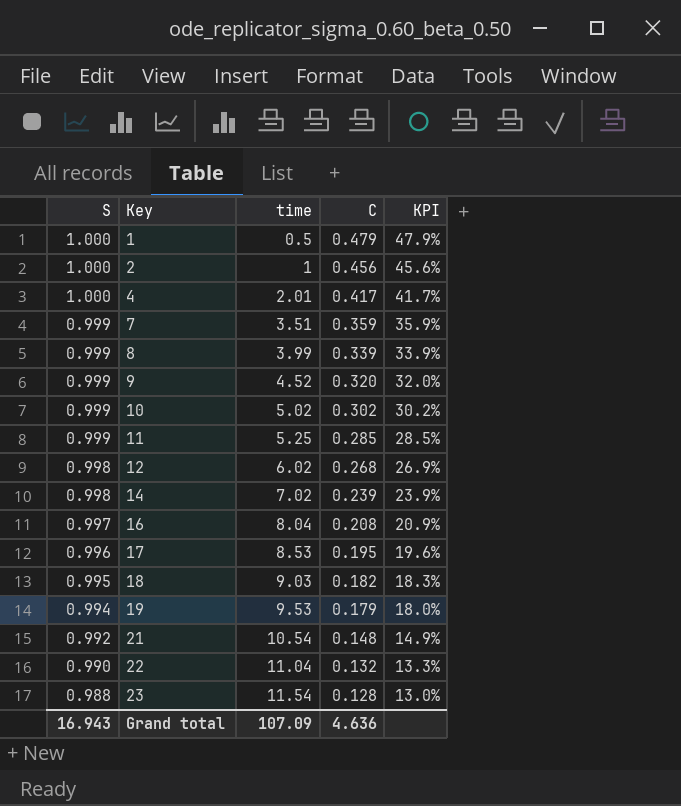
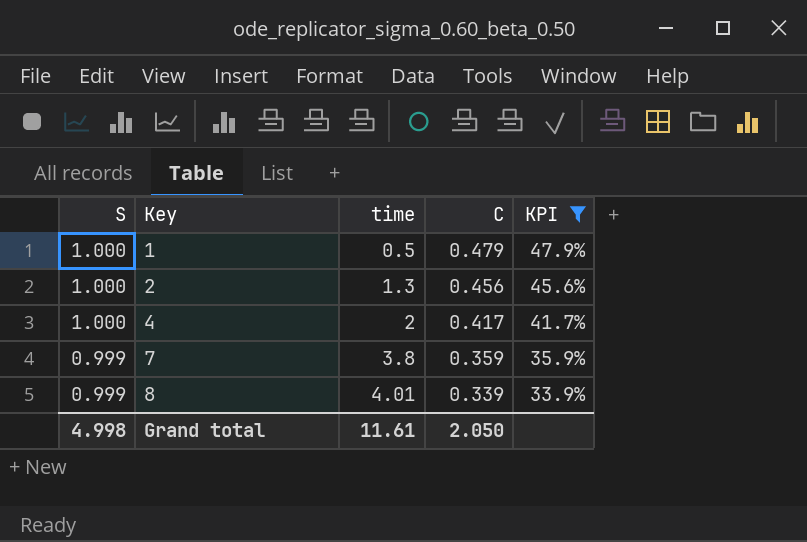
filter: none -> KPI >= 33.9%
2 | time: 1 -> 1.3
4 | time: 2.01 -> 2
7 | time: 3.51 -> 3.8
8 | time: 3.99 -> 4.01
Grand total | S: 16.943 -> 4.998
Grand total | time: 107.09 -> 11.61
Grand total | C: 4.636 -> 2.050

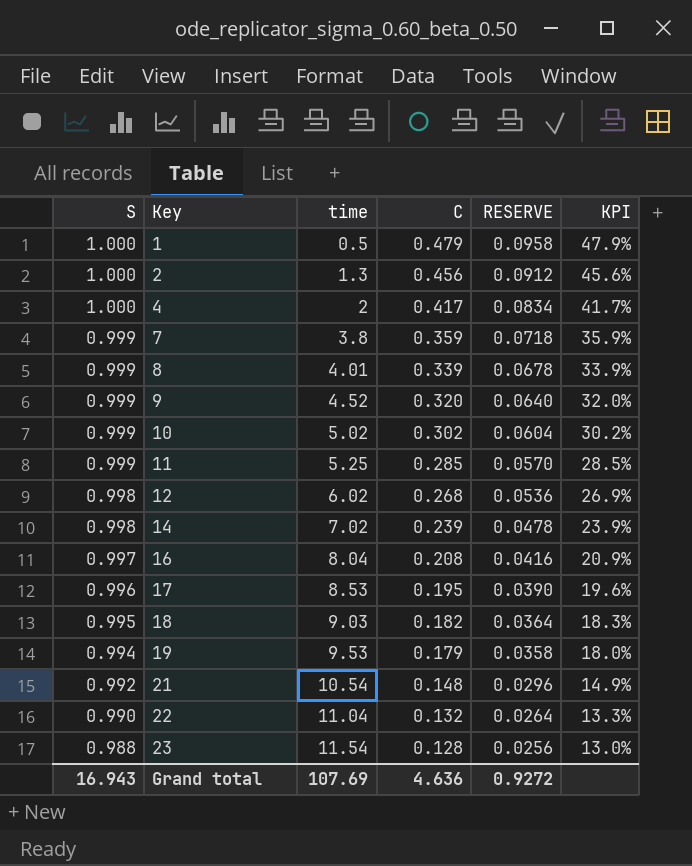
filter: KPI >= 33.9% -> none
column RESERVE | formula: none -> [C] * 0.2
Grand total | S: 4.998 -> 16.943
Grand total | time: 11.61 -> 107.69
Grand total | C: 2.050 -> 4.636

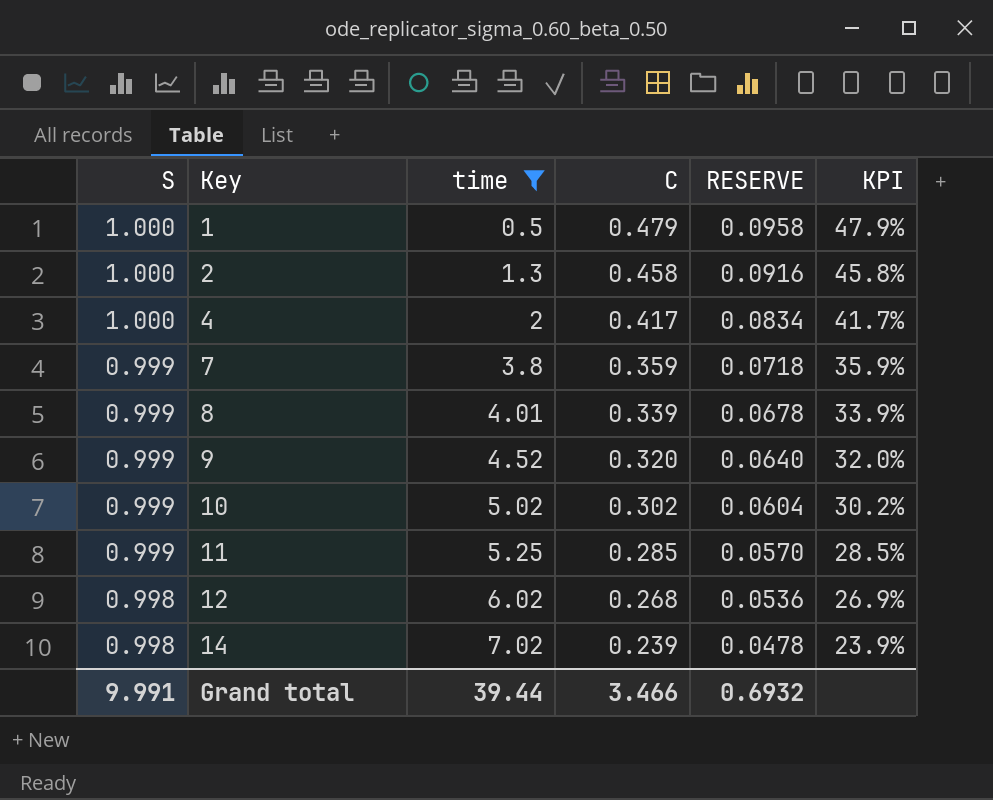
filter: none -> time <= 7.02
2 | C: 0.456 -> 0.458
2 | RESERVE: 0.0912 -> 0.0916
2 | KPI: 45.6% -> 45.8%
Grand total | S: 16.943 -> 9.991
Grand total | time: 107.69 -> 39.44
Grand total | C: 4.636 -> 3.466
Grand total | RESERVE: 0.9272 -> 0.6932

